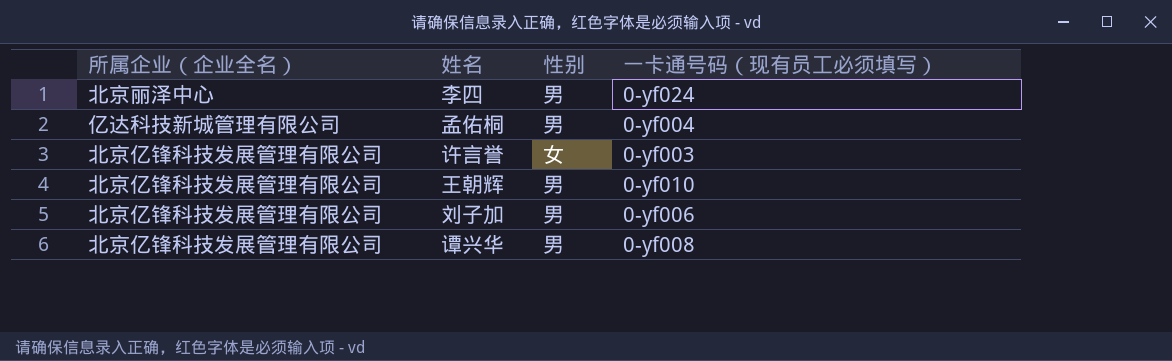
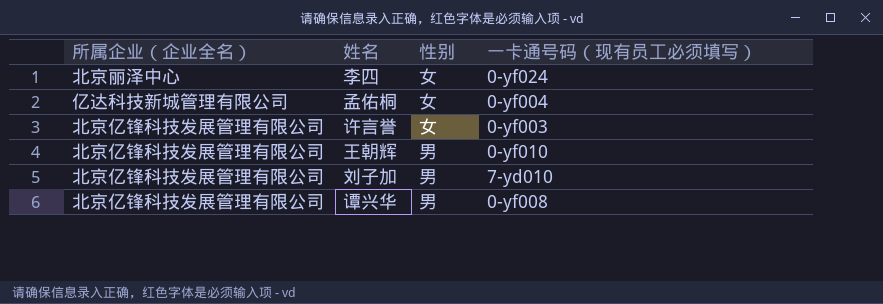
李四 | 性别: 男 -> 女
孟佑桐 | 性别: 男 -> 女
刘子加 | 一卡通号码（现有员工必须填写）: 0-yf006 -> 7-yd010

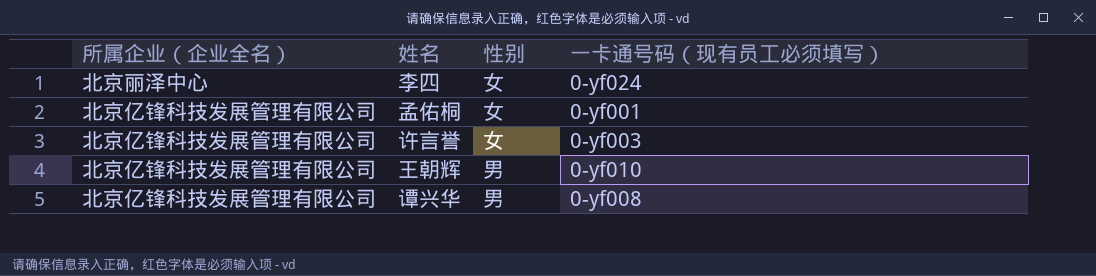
row 刘子加: 北京亿锋科技发展管理有限公司 | 男 | 7-yd010 -> none
孟佑桐 | 所属企业（企业全名）: 亿达科技新城管理有限公司 -> 北京亿锋科技发展管理有限公司
孟佑桐 | 一卡通号码（现有员工必须填写）: 0-yf004 -> 0-yf001

